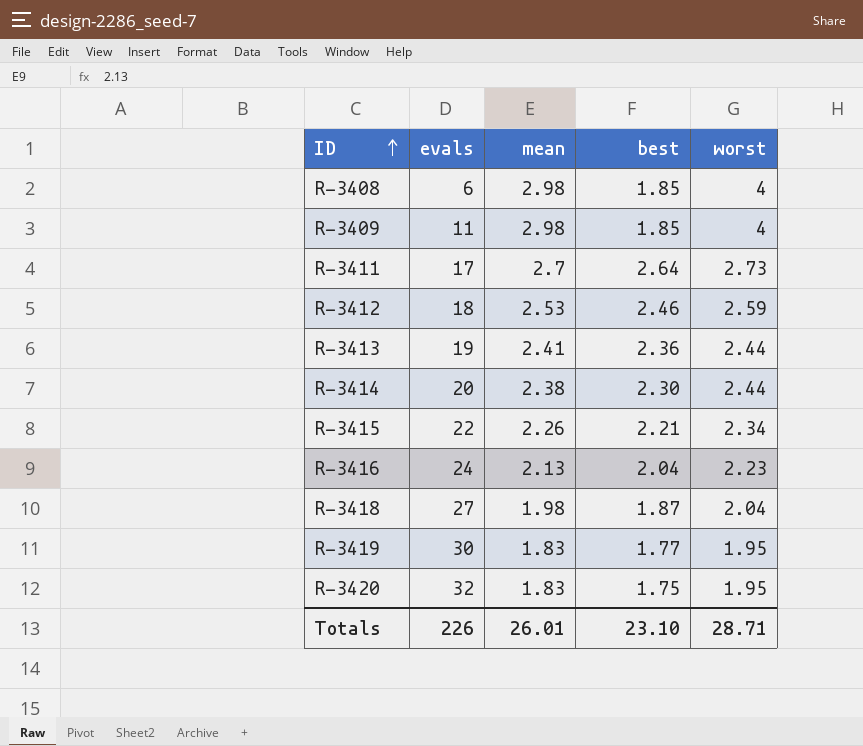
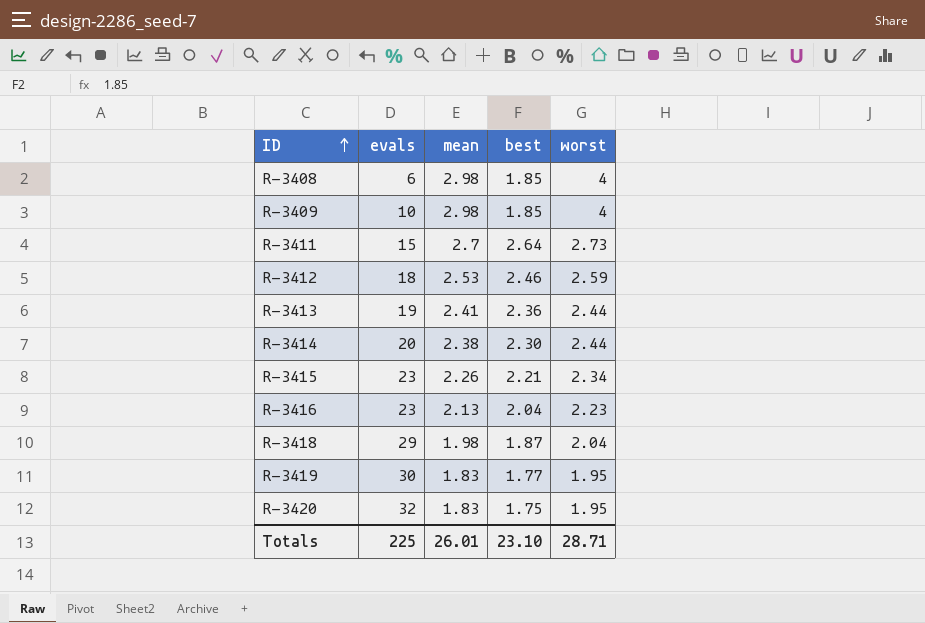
R-3409 | evals: 11 -> 10
R-3411 | evals: 17 -> 15
R-3415 | evals: 22 -> 23
R-3416 | evals: 24 -> 23
R-3418 | evals: 27 -> 29
Totals | evals: 226 -> 225

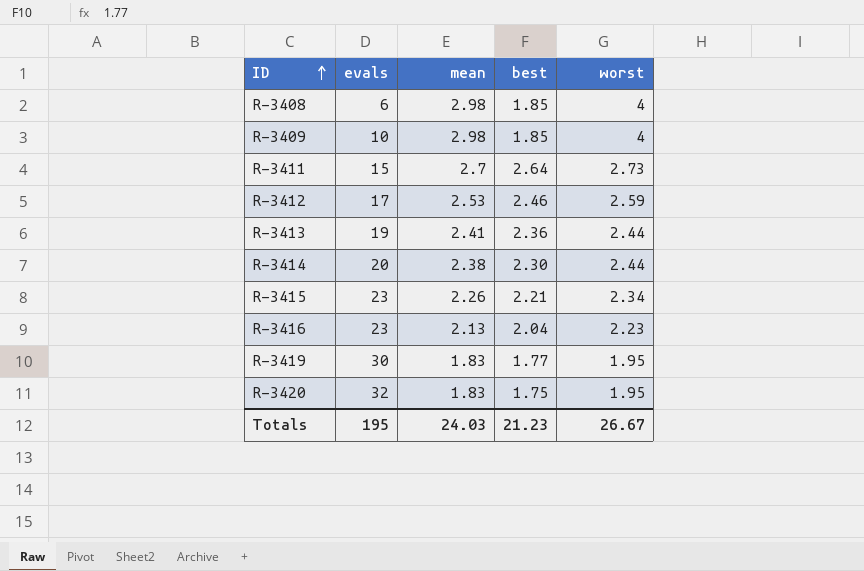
row R-3418: 29 | 1.98 | 1.87 | 2.04 -> none
R-3412 | evals: 18 -> 17
Totals | evals: 225 -> 195
Totals | mean: 26.01 -> 24.03
Totals | best: 23.10 -> 21.23
Totals | worst: 28.71 -> 26.67

